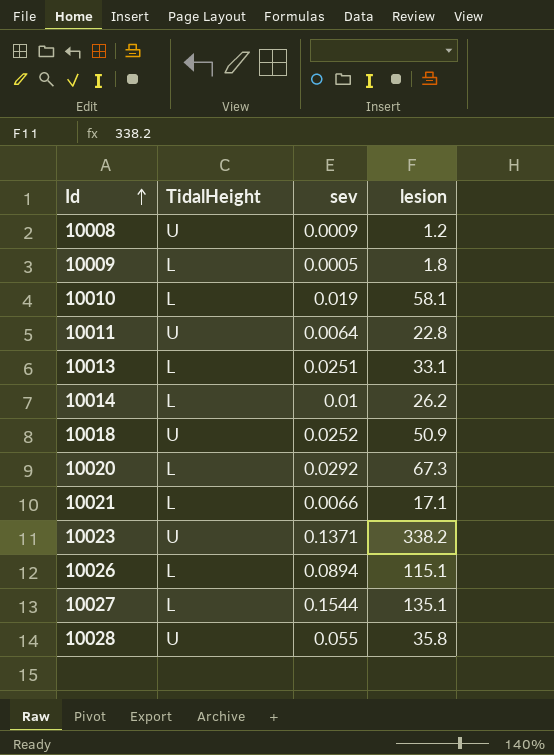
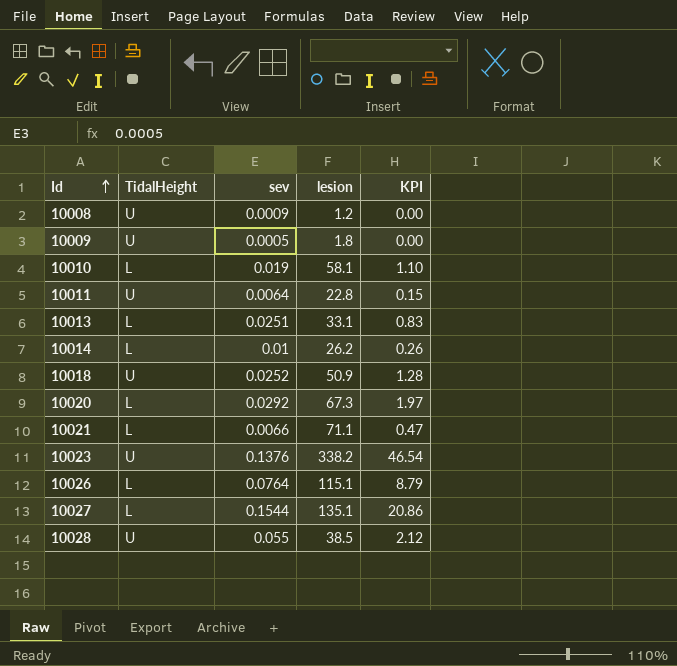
column KPI | formula: none -> [sev] * [lesion]
10009 | TidalHeight: L -> U
10021 | lesion: 17.1 -> 71.1
10023 | sev: 0.1371 -> 0.1376
10026 | sev: 0.0894 -> 0.0764
10028 | lesion: 35.8 -> 38.5

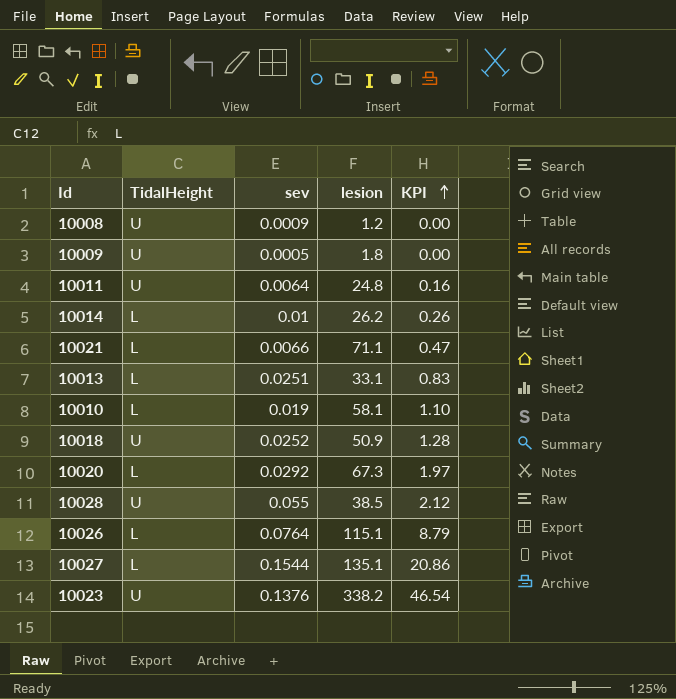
row order: Id ascending -> KPI ascending
10011 | lesion: 22.8 -> 24.8
10011 | KPI: 0.15 -> 0.16

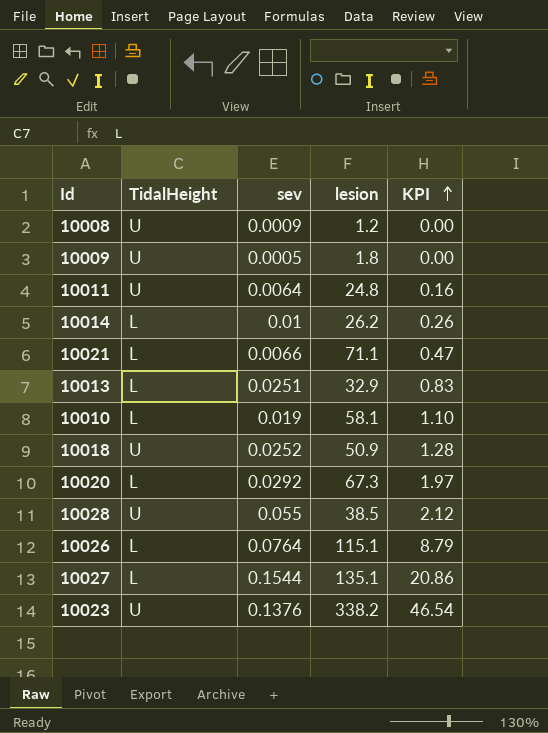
10013 | lesion: 33.1 -> 32.9

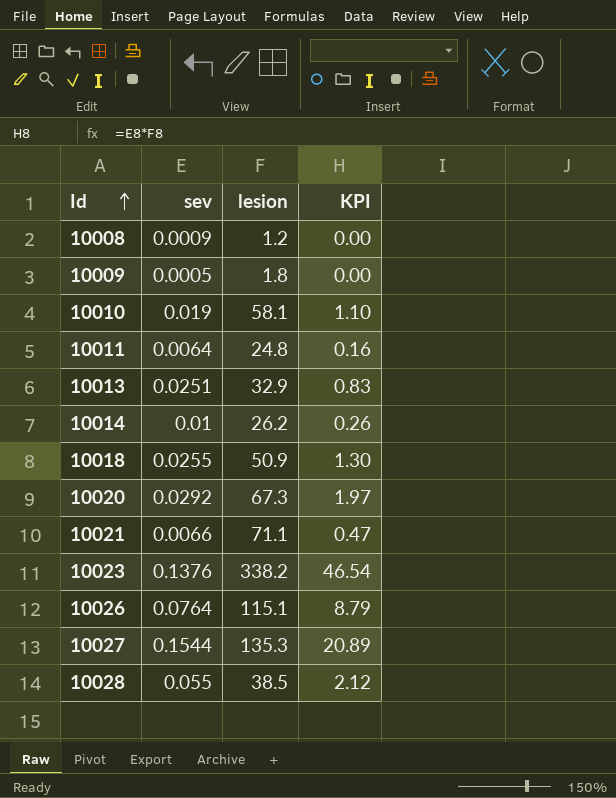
row order: KPI ascending -> Id ascending
column TidalHeight | position: 2 -> none
10018 | sev: 0.0252 -> 0.0255
10018 | KPI: 1.28 -> 1.30
10027 | lesion: 135.1 -> 135.3
10027 | KPI: 20.86 -> 20.89

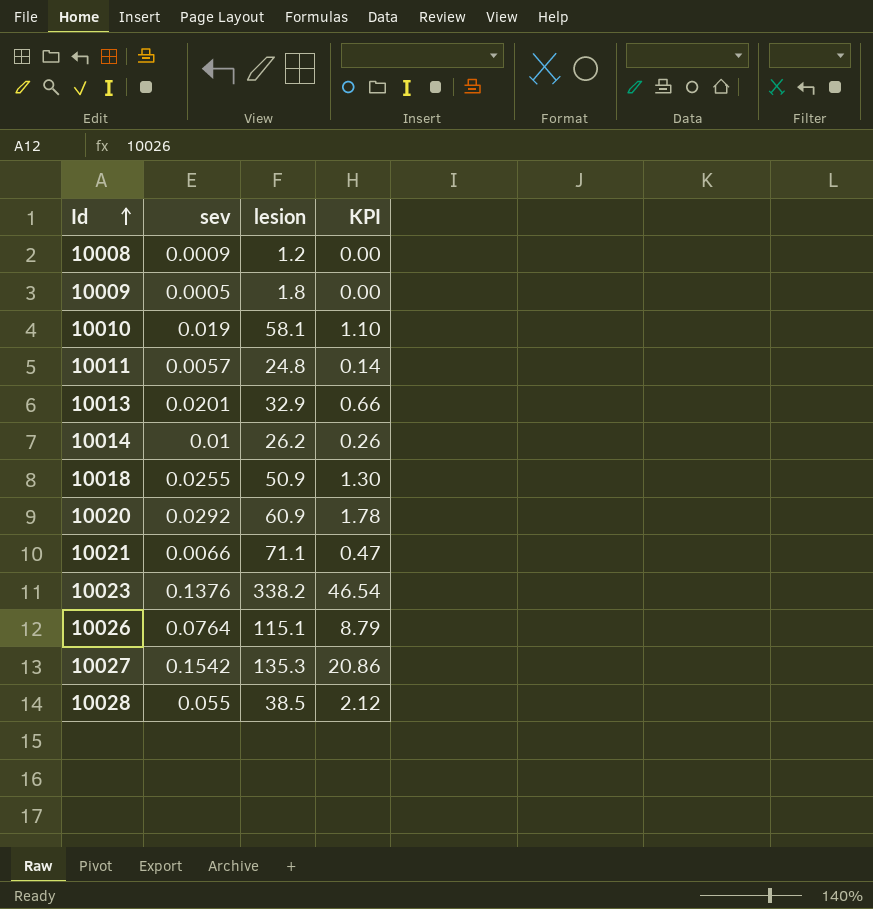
10011 | sev: 0.0064 -> 0.0057
10011 | KPI: 0.16 -> 0.14
10013 | sev: 0.0251 -> 0.0201
10013 | KPI: 0.83 -> 0.66
10020 | lesion: 67.3 -> 60.9
10020 | KPI: 1.97 -> 1.78
10027 | sev: 0.1544 -> 0.1542
10027 | KPI: 20.89 -> 20.86

